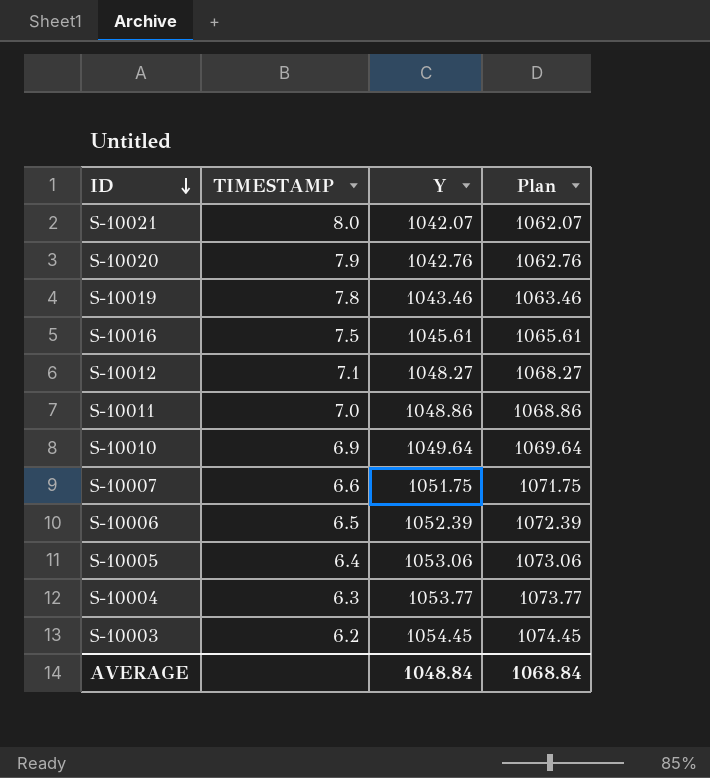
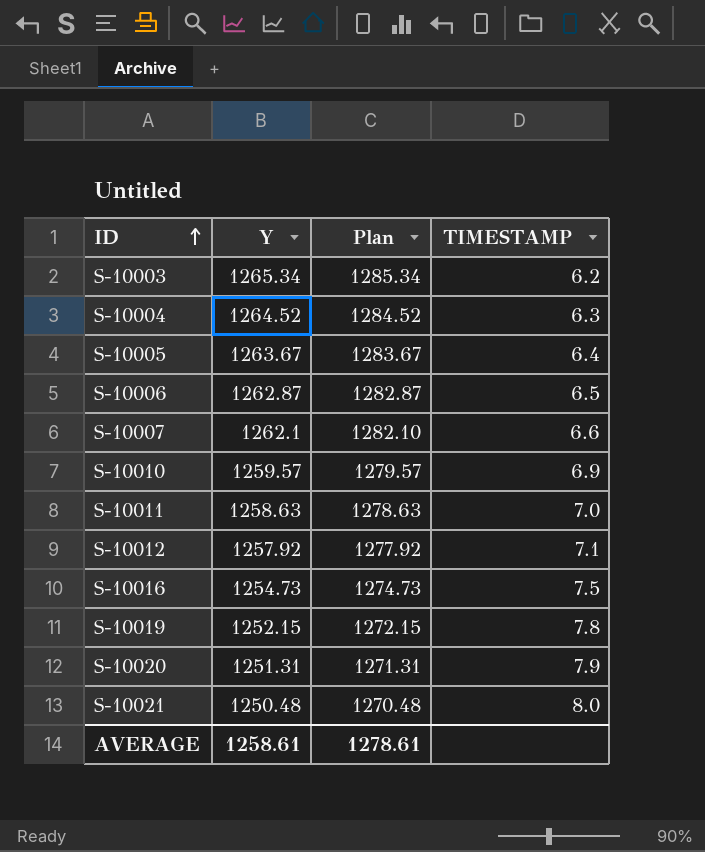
row order: ID descending -> ID ascending
column TIMESTAMP | position: 2 -> 4
S-10003 | Y: 1054.45 -> 1265.34
S-10003 | Plan: 1074.45 -> 1285.34
S-10004 | Y: 1053.77 -> 1264.52
S-10004 | Plan: 1073.77 -> 1284.52
S-10005 | Y: 1053.06 -> 1263.67
S-10005 | Plan: 1073.06 -> 1283.67
S-10006 | Y: 1052.39 -> 1262.87
S-10006 | Plan: 1072.39 -> 1282.87
S-10007 | Y: 1051.75 -> 1262.1
S-10007 | Plan: 1071.75 -> 1282.10
S-10010 | Y: 1049.64 -> 1259.57
S-10010 | Plan: 1069.64 -> 1279.57
S-10011 | Y: 1048.86 -> 1258.63
S-10011 | Plan: 1068.86 -> 1278.63
S-10012 | Y: 1048.27 -> 1257.92
S-10012 | Plan: 1068.27 -> 1277.92
S-10016 | Y: 1045.61 -> 1254.73
S-10016 | Plan: 1065.61 -> 1274.73
S-10019 | Y: 1043.46 -> 1252.15
S-10019 | Plan: 1063.46 -> 1272.15
S-10020 | Y: 1042.76 -> 1251.31
S-10020 | Plan: 1062.76 -> 1271.31
S-10021 | Y: 1042.07 -> 1250.48
S-10021 | Plan: 1062.07 -> 1270.48
AVERAGE | Y: 1048.84 -> 1258.61
AVERAGE | Plan: 1068.84 -> 1278.61

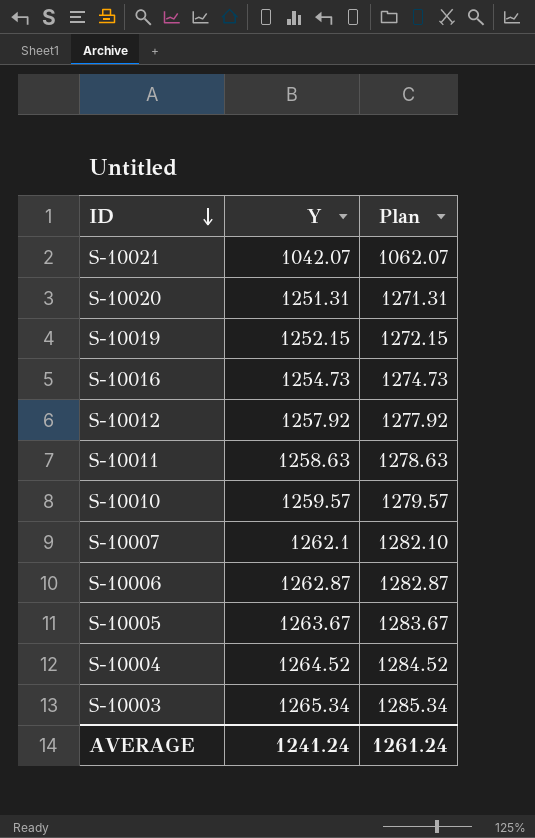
row order: ID ascending -> ID descending
column TIMESTAMP | position: 4 -> none
S-10021 | Y: 1250.48 -> 1042.07
S-10021 | Plan: 1270.48 -> 1062.07
AVERAGE | Y: 1258.61 -> 1241.24
AVERAGE | Plan: 1278.61 -> 1261.24

